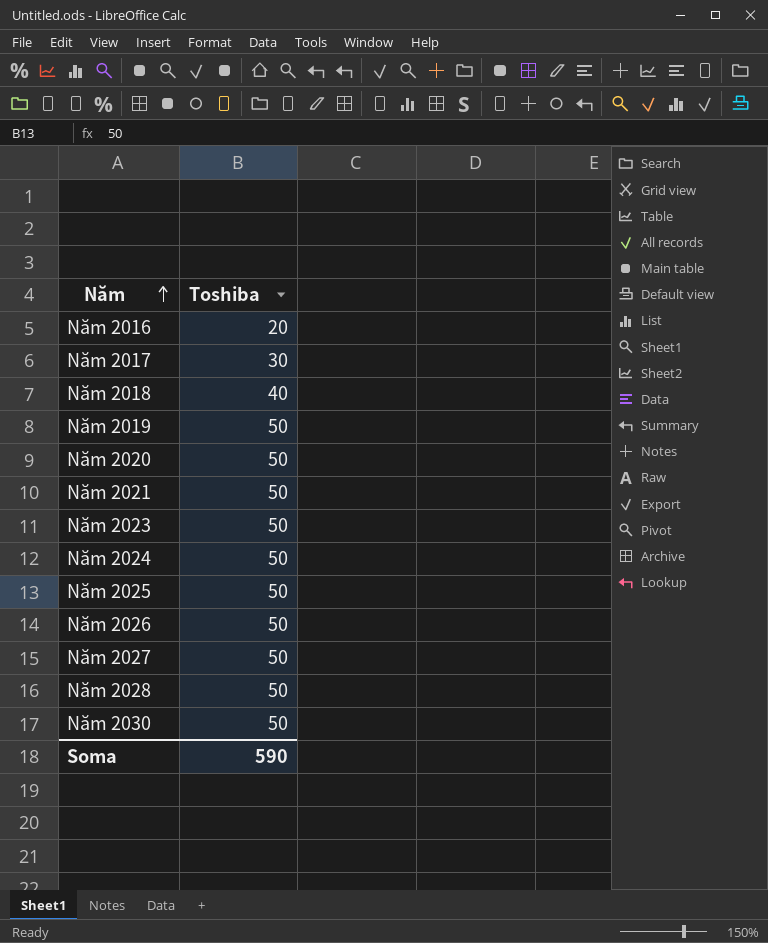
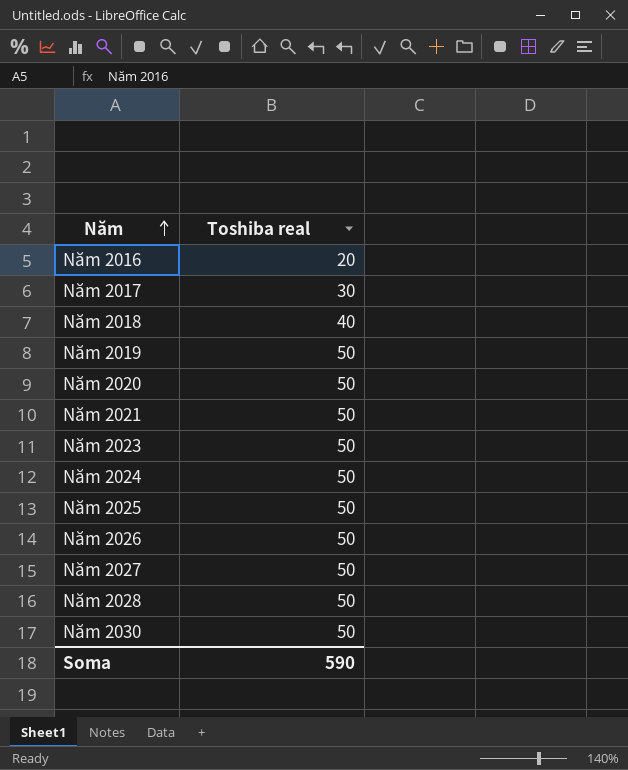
column name: Toshiba -> Toshiba real

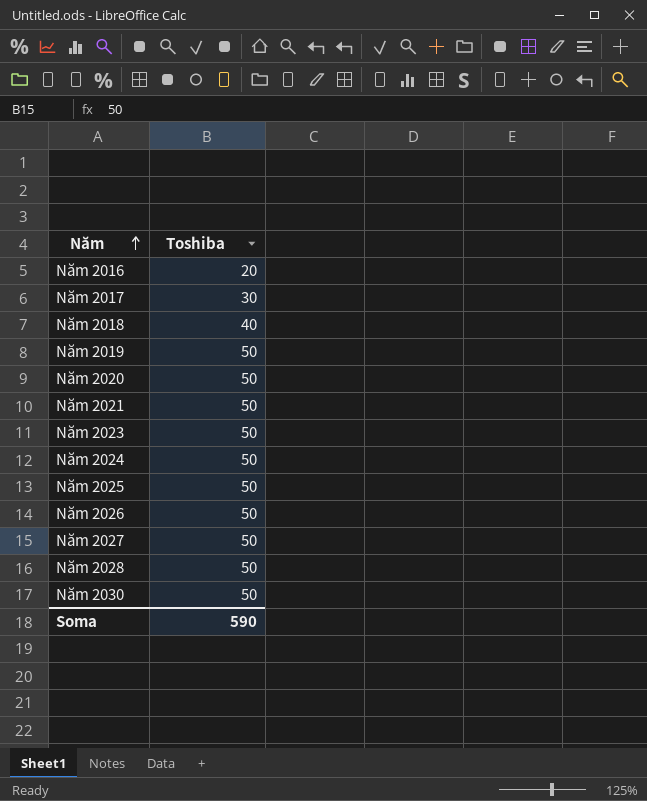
column name: Toshiba real -> Toshiba

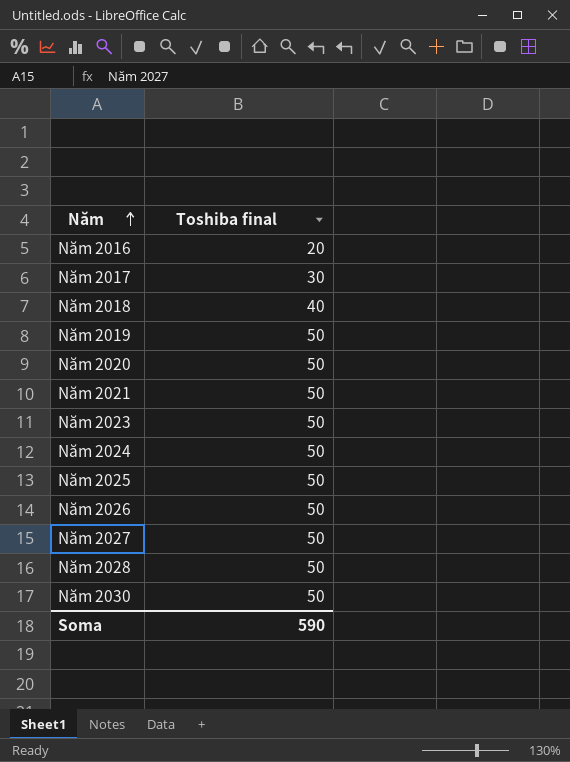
column name: Toshiba -> Toshiba final

